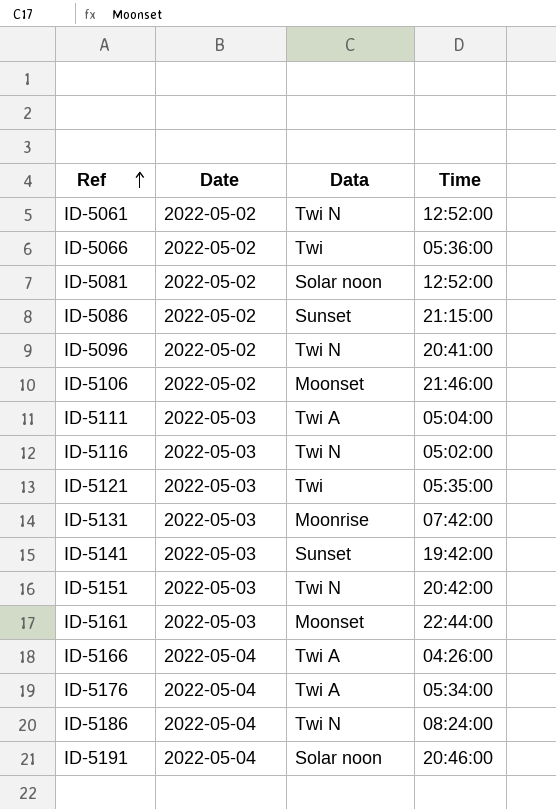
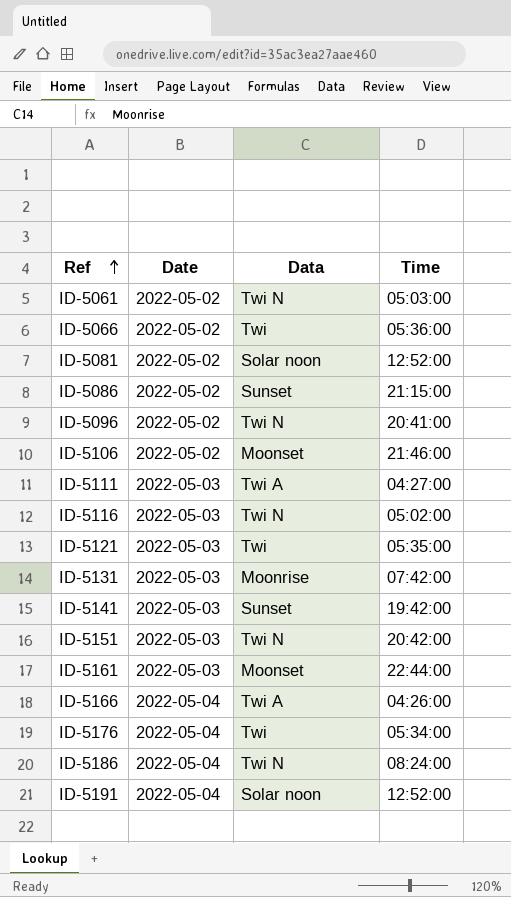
ID-5061 | Time: 12:52:00 -> 05:03:00
ID-5111 | Time: 05:04:00 -> 04:27:00
ID-5176 | Data: Twi A -> Twi
ID-5191 | Time: 20:46:00 -> 12:52:00

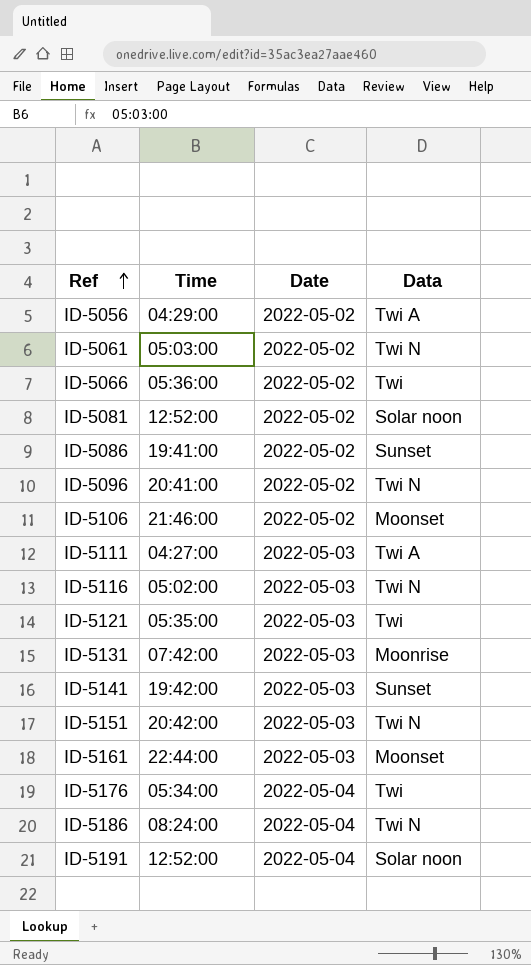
column Time | position: 4 -> 2
row ID-5166: 2022-05-04 | Twi A | 04:26:00 -> none
row ID-5056: none -> 04:29:00 | 2022-05-02 | Twi A
ID-5086 | Time: 21:15:00 -> 19:41:00

